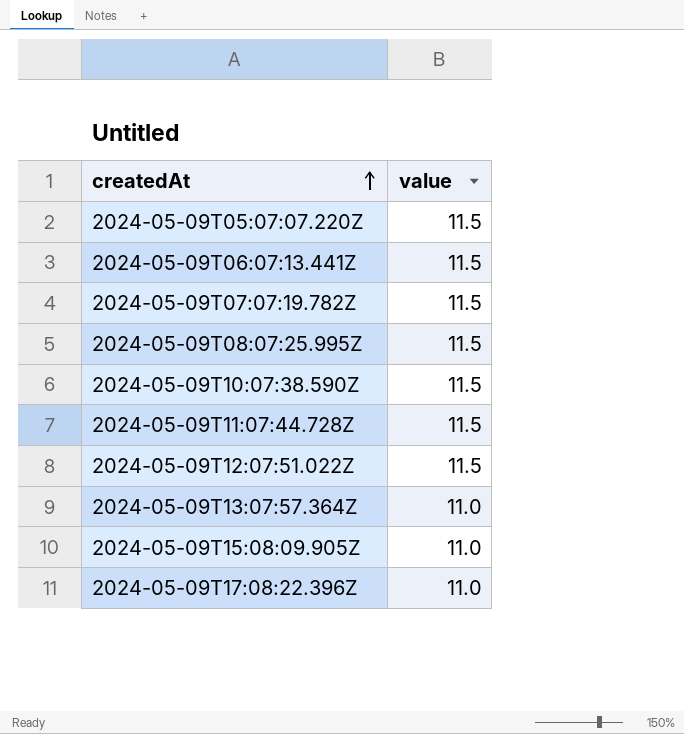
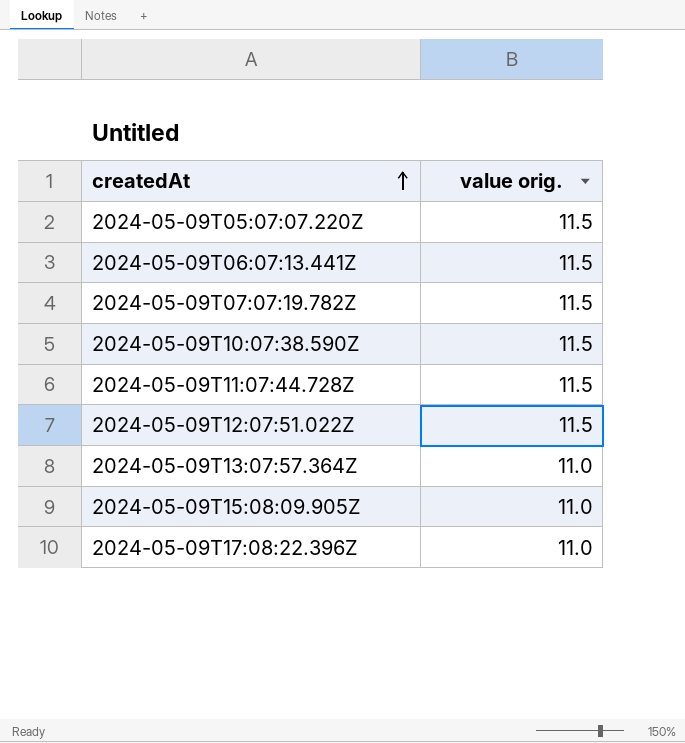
column name: value -> value orig.
row 2024-05-09T08:07:25.995Z: 11.5 -> none

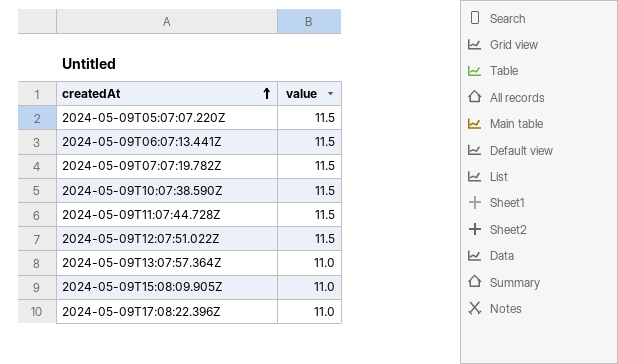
column name: value orig. -> value

